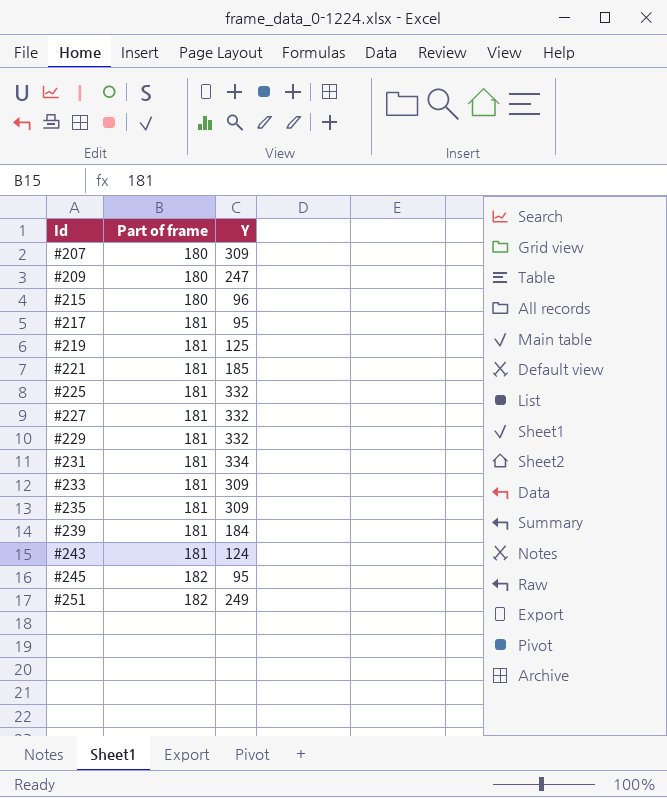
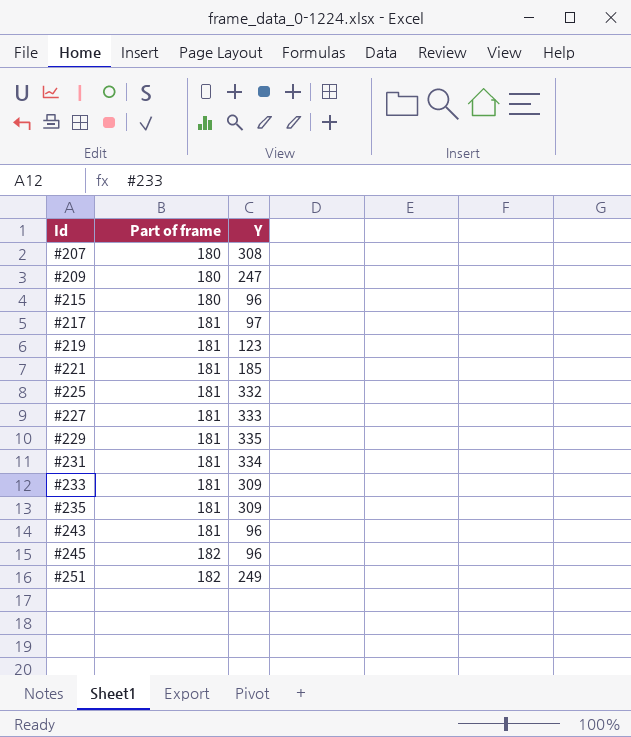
row #239: 181 | 184 -> none
#207 | Y: 309 -> 308
#217 | Y: 95 -> 97
#219 | Y: 125 -> 123
#227 | Y: 332 -> 333
#229 | Y: 332 -> 335
#243 | Y: 124 -> 96
#245 | Y: 95 -> 96

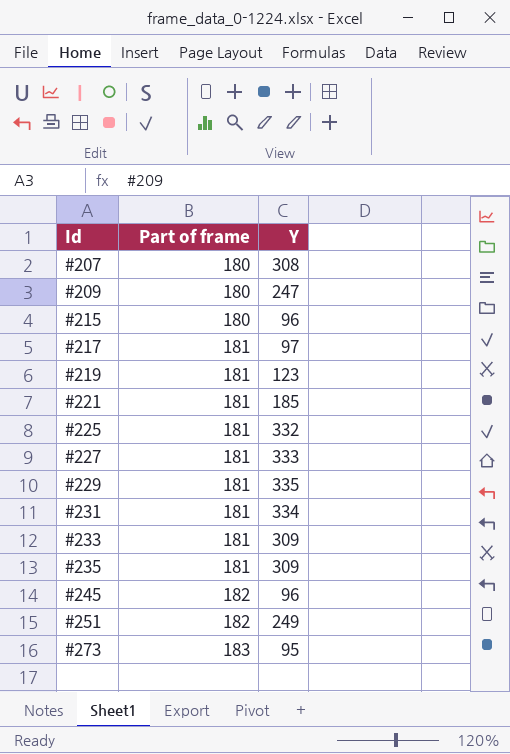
row #243: 181 | 96 -> none
row #273: none -> 183 | 95

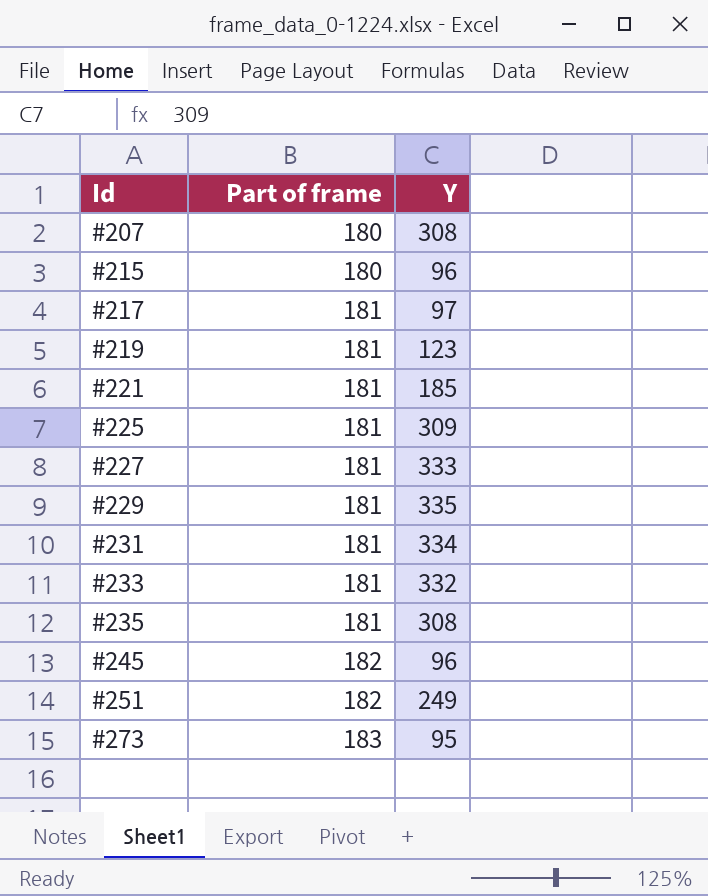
row #209: 180 | 247 -> none
#225 | Y: 332 -> 309
#233 | Y: 309 -> 332
#235 | Y: 309 -> 308

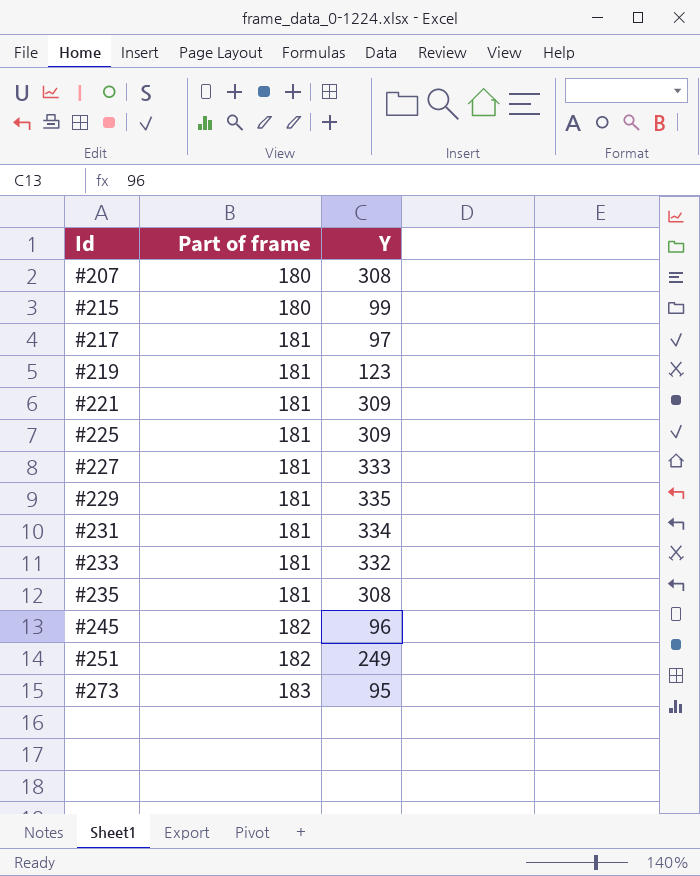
#215 | Y: 96 -> 99
#221 | Y: 185 -> 309

